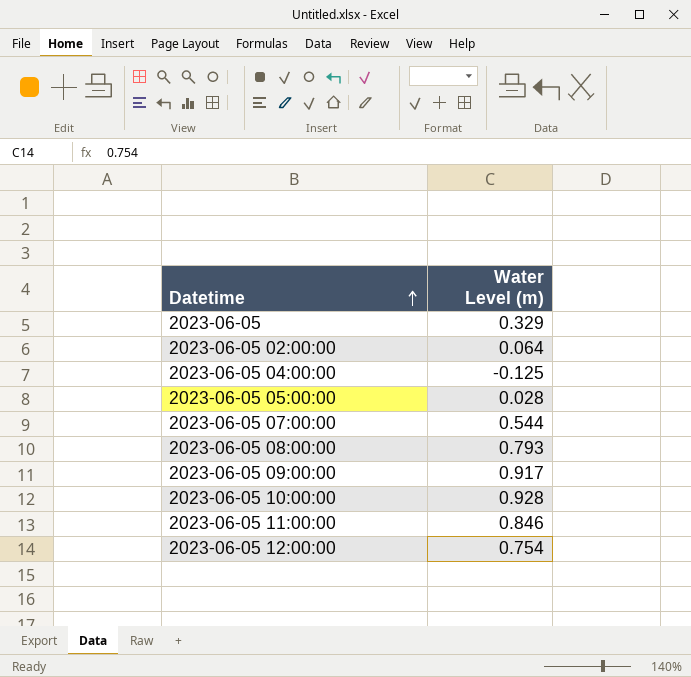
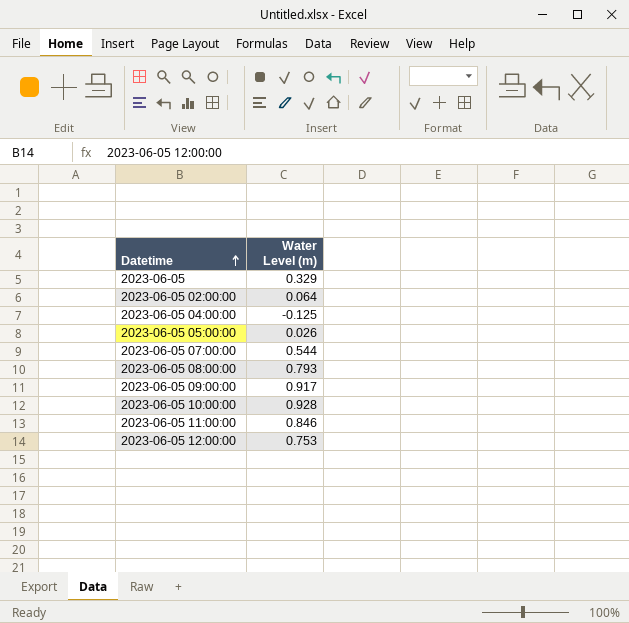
2023-06-05 05:00:00 | Water Level (m): 0.028 -> 0.026
2023-06-05 12:00:00 | Water Level (m): 0.754 -> 0.753

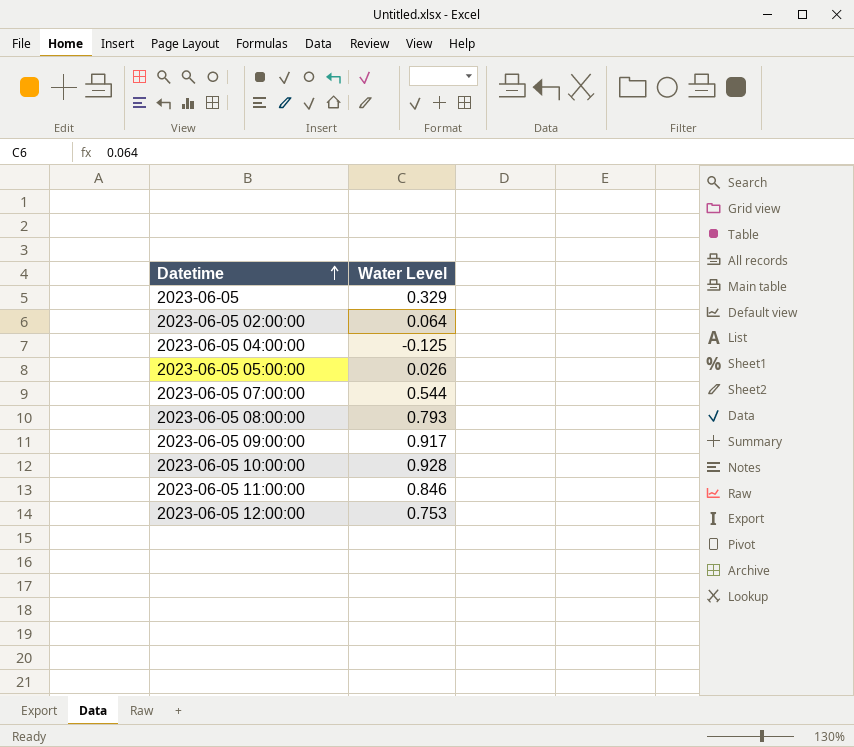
column name: Water Level (m) -> Water Level

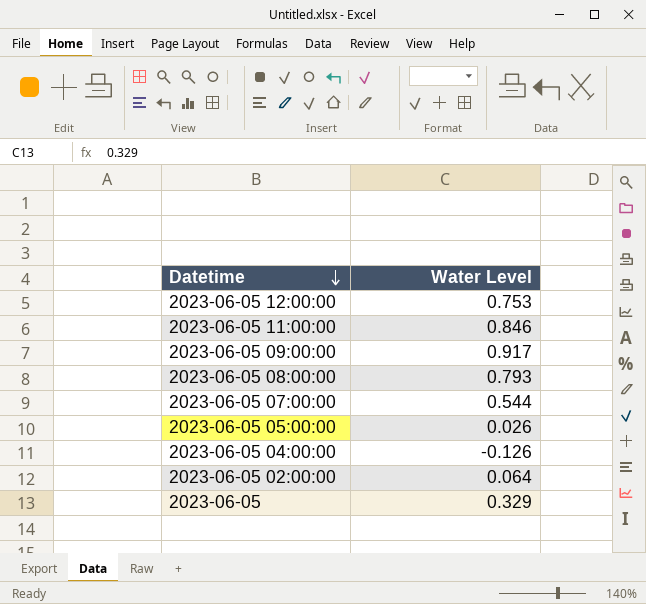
row order: Datetime ascending -> Datetime descending
row 2023-06-05 10:00:00: 0.928 -> none
2023-06-05 04:00:00 | Water Level: -0.125 -> -0.126

